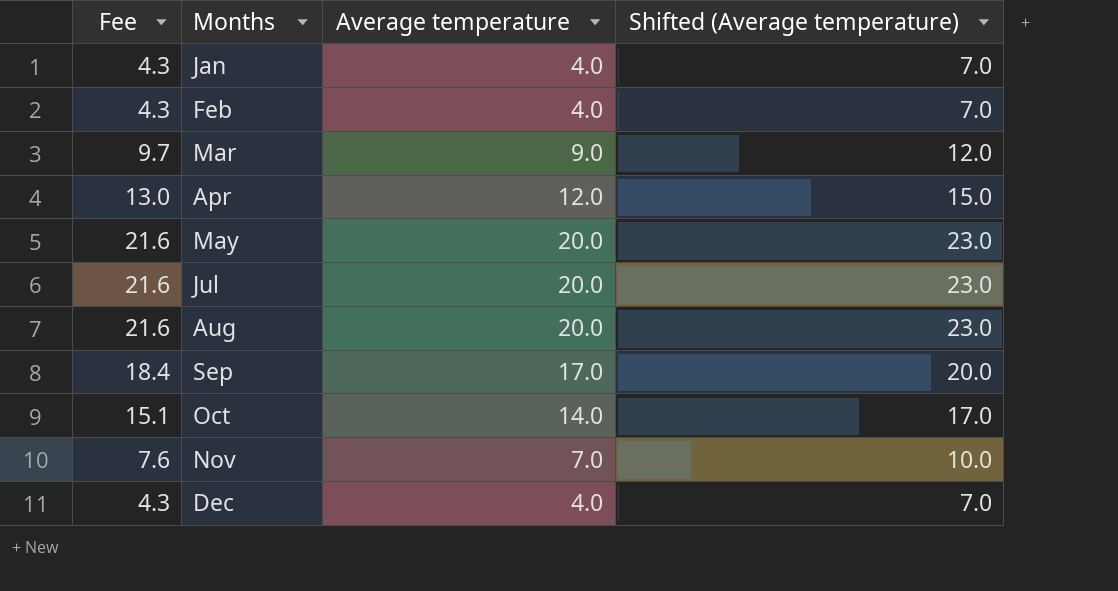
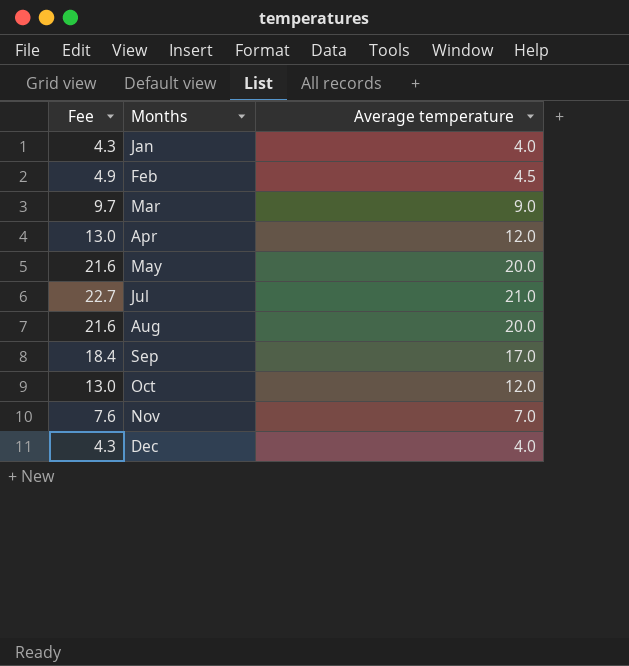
column Shifted (Average temperature) | formula: [Average temperature] + 3 -> none
Feb | Fee: 4.3 -> 4.9
Feb | Average temperature: 4.0 -> 4.5
Jul | Fee: 21.6 -> 22.7
Jul | Average temperature: 20.0 -> 21.0
Oct | Fee: 15.1 -> 13.0
Oct | Average temperature: 14.0 -> 12.0

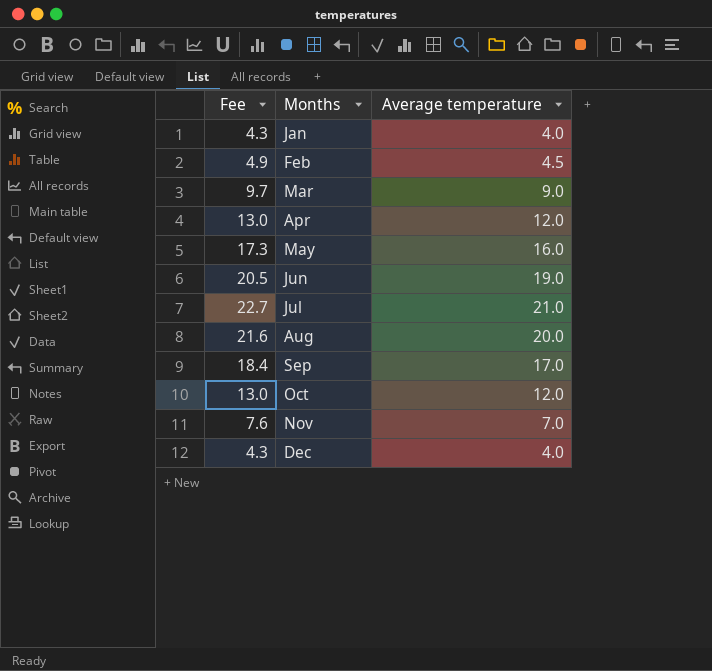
May | Fee: 21.6 -> 17.3
May | Average temperature: 20.0 -> 16.0
row Jun: none -> 20.5 | 19.0

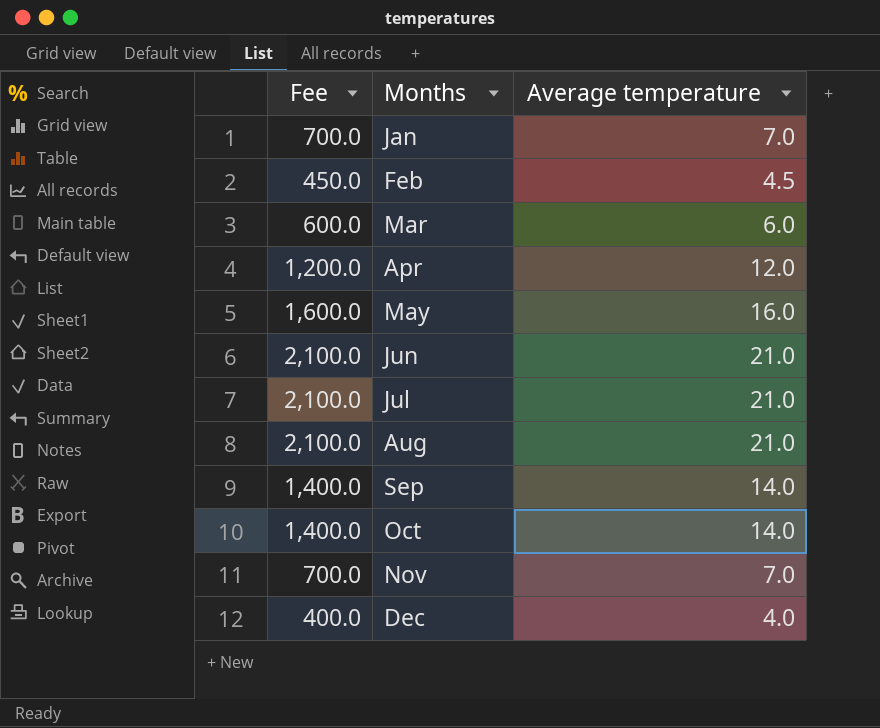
column Fee | formula: [Average temperature] * 1.08 -> [Average temperature] * 100
Jan | Average temperature: 4.0 -> 7.0
Mar | Average temperature: 9.0 -> 6.0
Jun | Average temperature: 19.0 -> 21.0
Aug | Average temperature: 20.0 -> 21.0
Sep | Average temperature: 17.0 -> 14.0
Oct | Average temperature: 12.0 -> 14.0

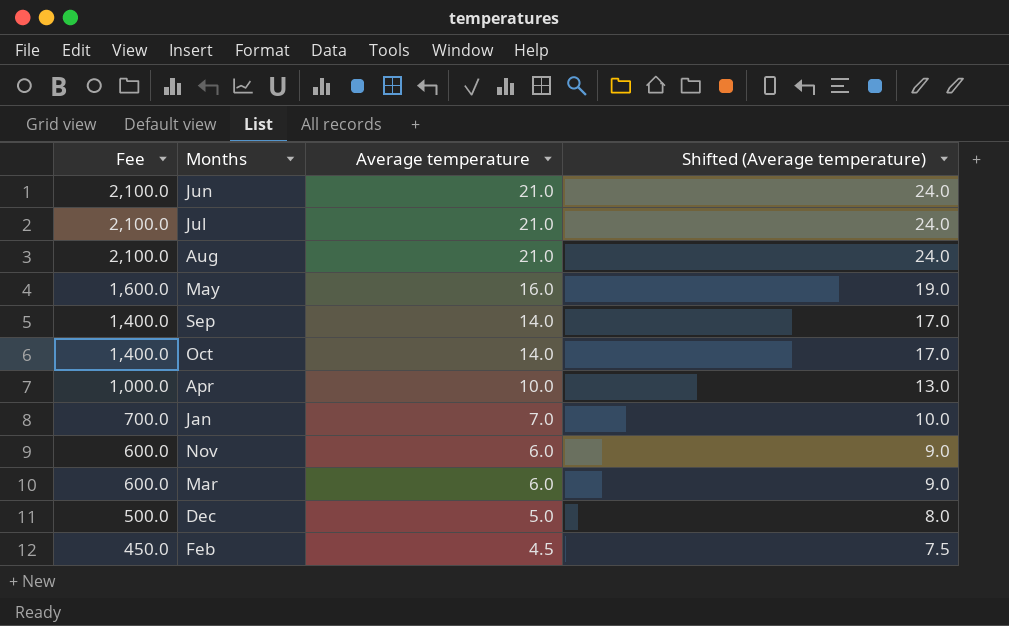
row order: Months ascending -> Fee descending
column Shifted (Average temperature) | formula: none -> [Average temperature] + 3
Apr | Fee: 1,200.0 -> 1,000.0
Apr | Average temperature: 12.0 -> 10.0
Nov | Fee: 700.0 -> 600.0
Nov | Average temperature: 7.0 -> 6.0
Dec | Fee: 400.0 -> 500.0
Dec | Average temperature: 4.0 -> 5.0

